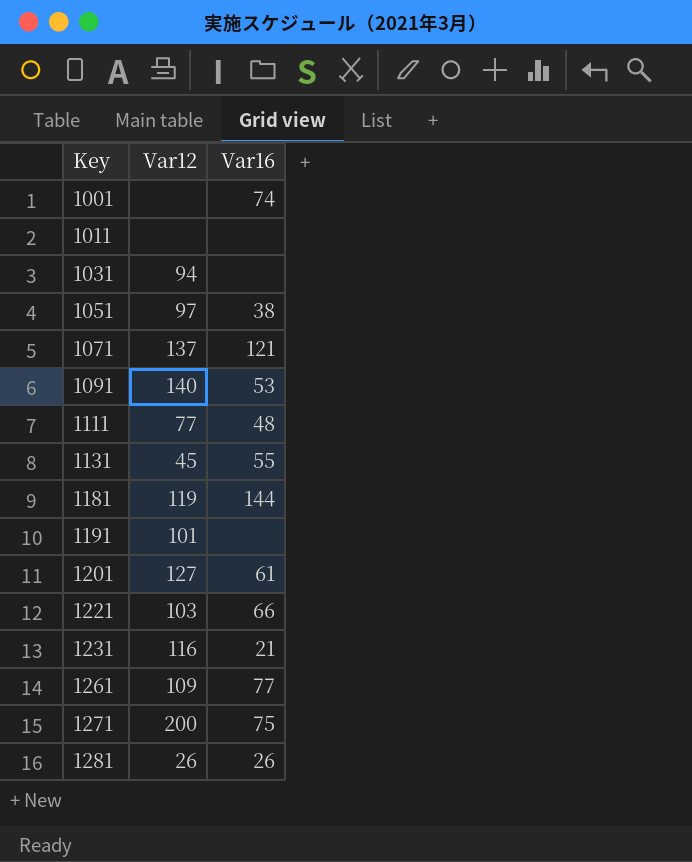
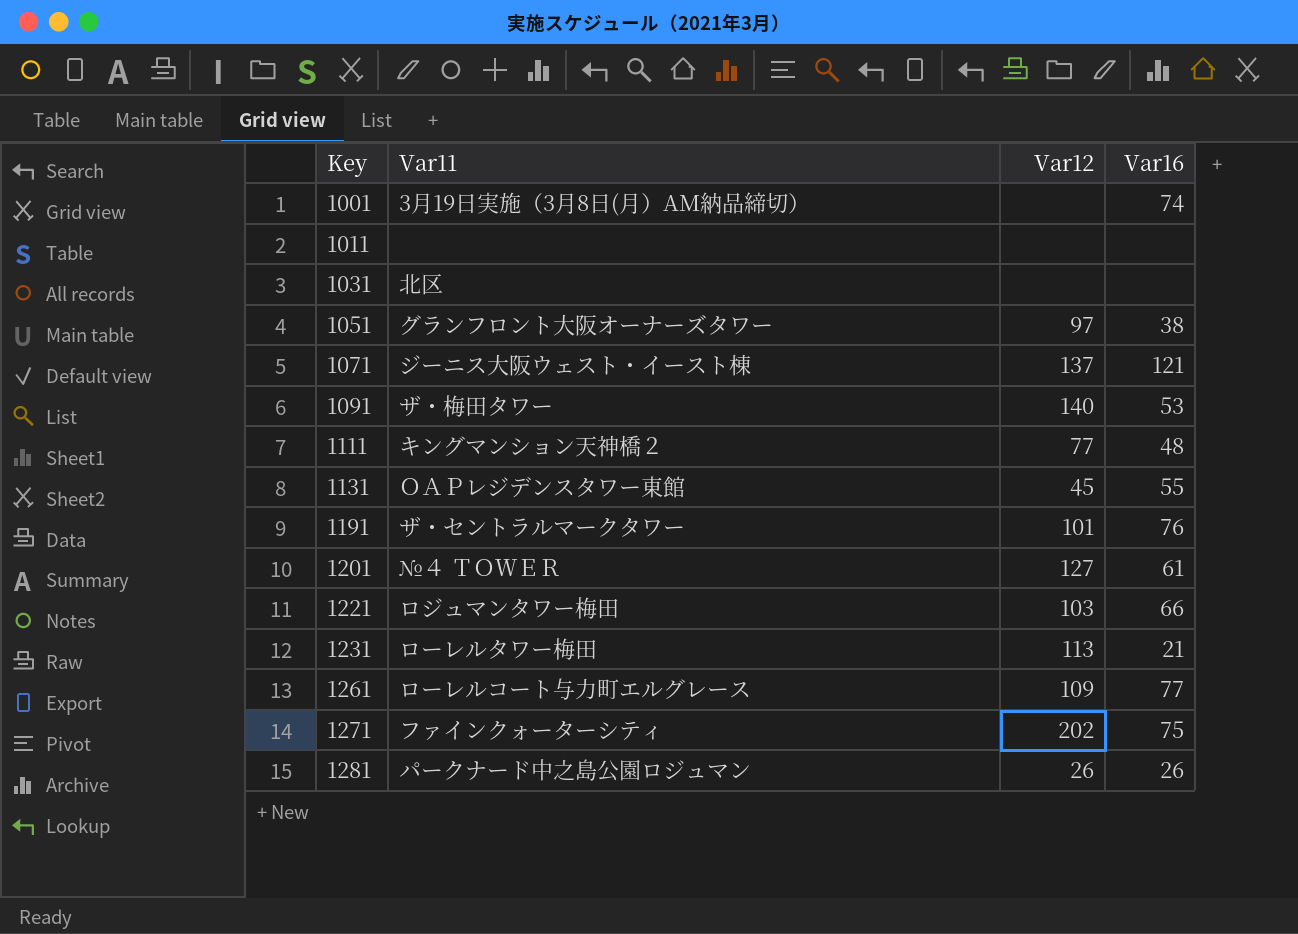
column Var11 | position: none -> 2
row 1181: 119 | 144 -> none
1031 | Var12: 94 -> none
1191 | Var16: none -> 76
1231 | Var12: 116 -> 113
1271 | Var12: 200 -> 202

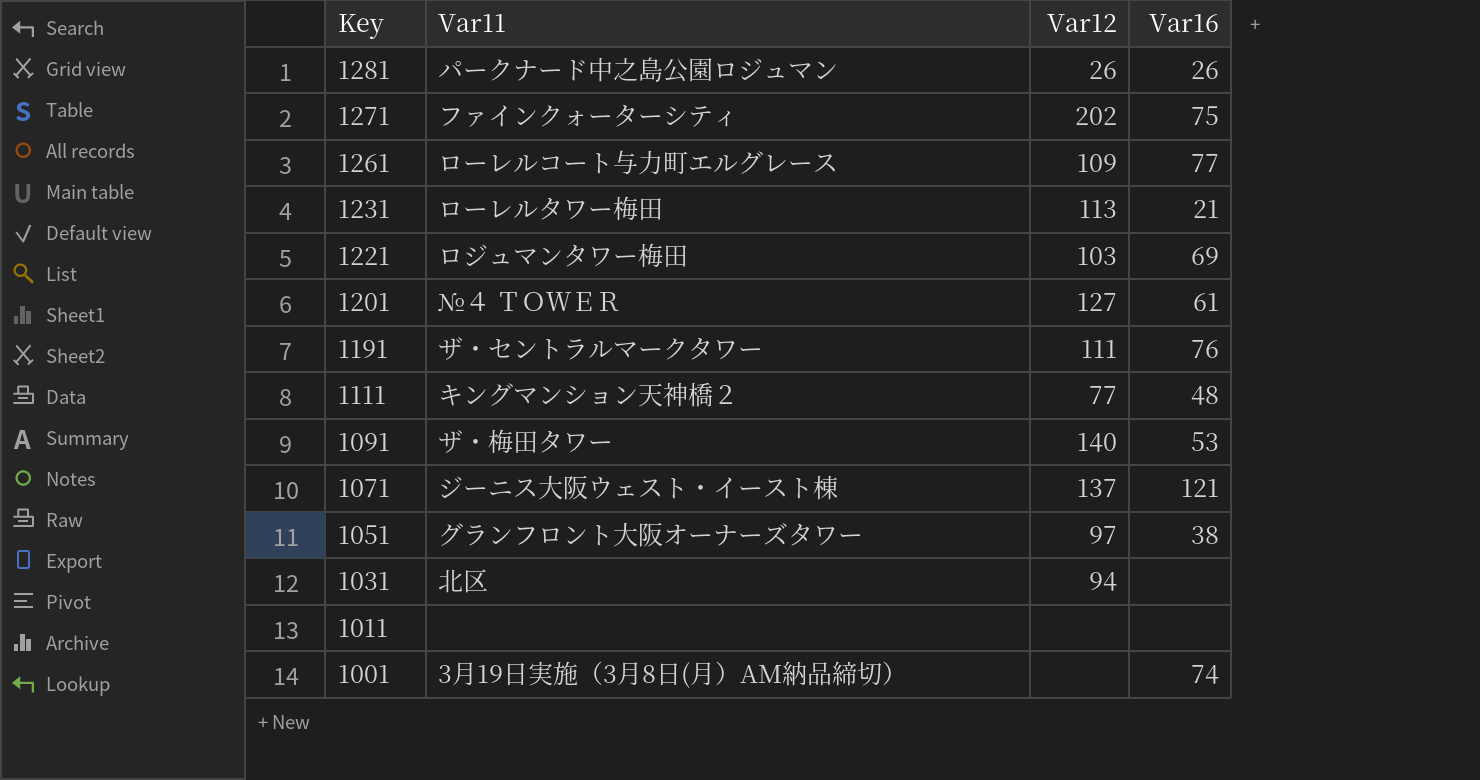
row order: Key ascending -> Key descending
row 1131: ＯＡＰレジデンスタワー東館 | 45 | 55 -> none
1221 | Var16: 66 -> 69
1191 | Var12: 101 -> 111
1031 | Var12: none -> 94

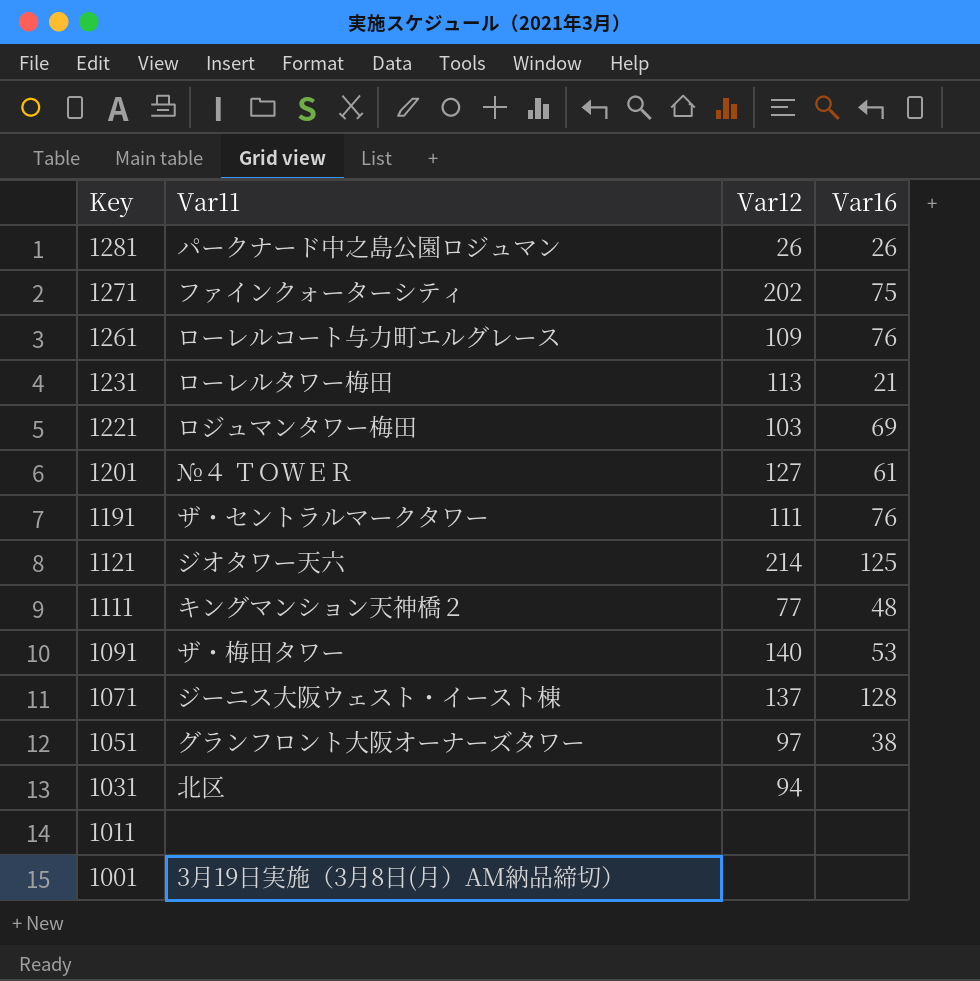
1261 | Var16: 77 -> 76
row 1121: none -> ジオタワー天六 | 214 | 125
1071 | Var16: 121 -> 128
1001 | Var16: 74 -> none

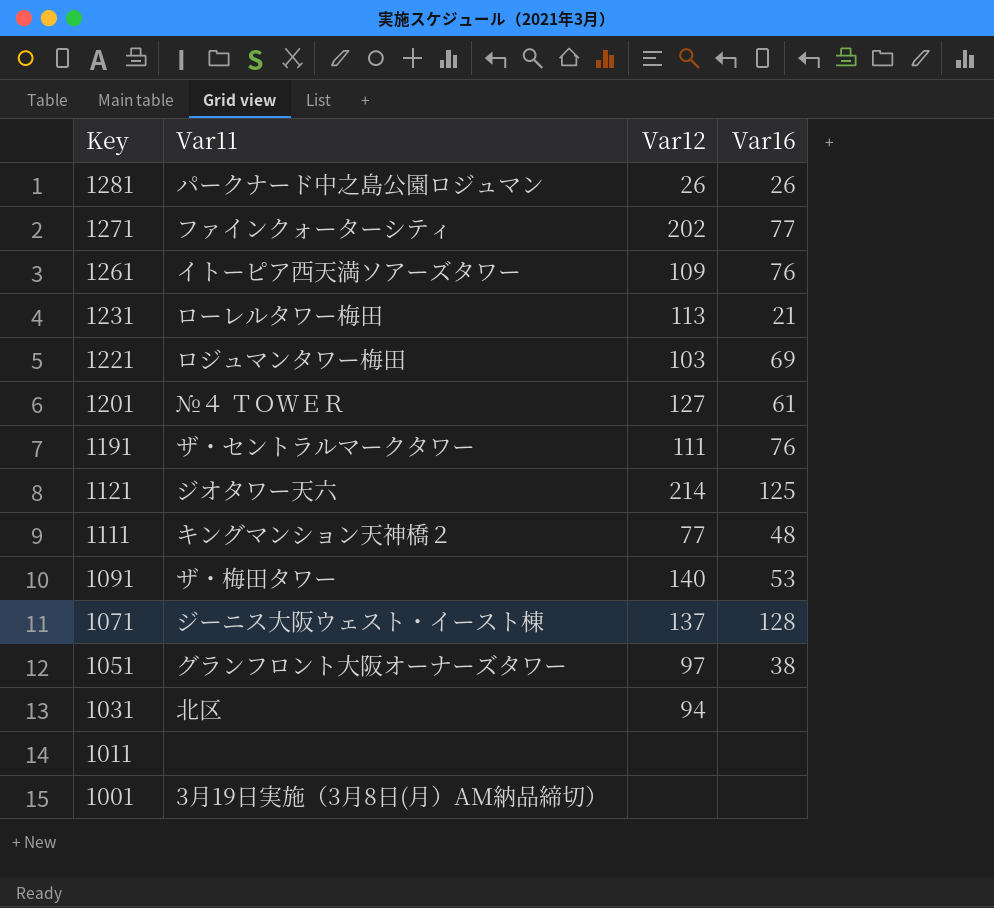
1271 | Var16: 75 -> 77
1261 | Var11: ローレルコート与力町エルグレース -> イトーピア西天満ソアーズタワー

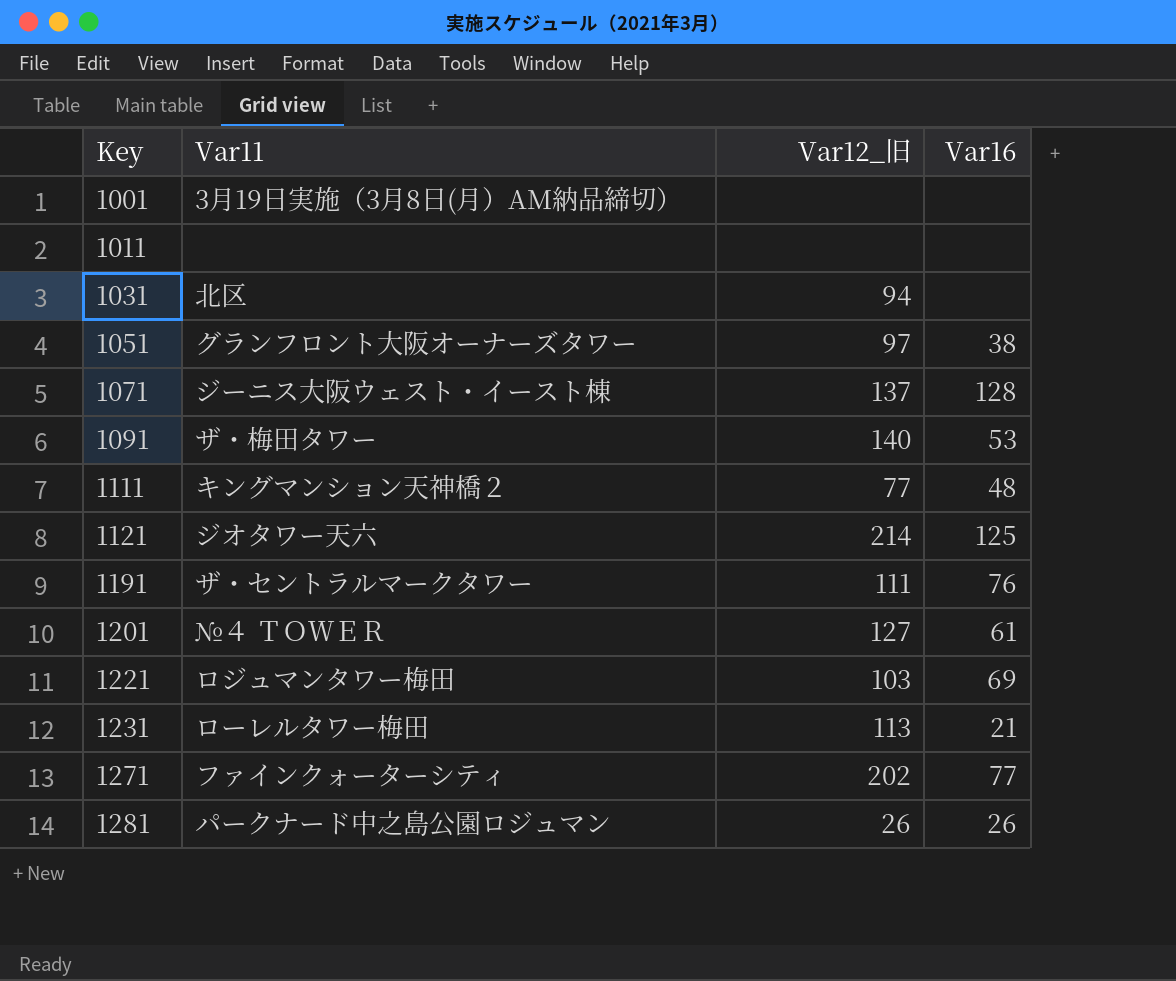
row order: Key descending -> Key ascending
column name: Var12 -> Var12_旧
row 1261: イトーピア西天満ソアーズタワー | 109 | 76 -> none

